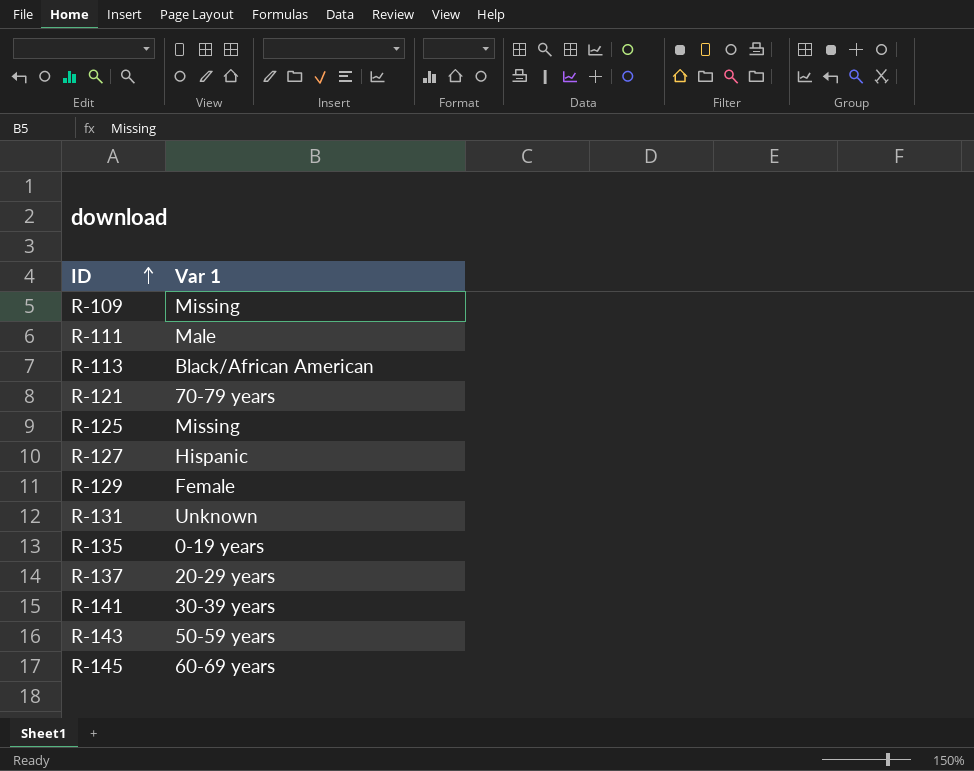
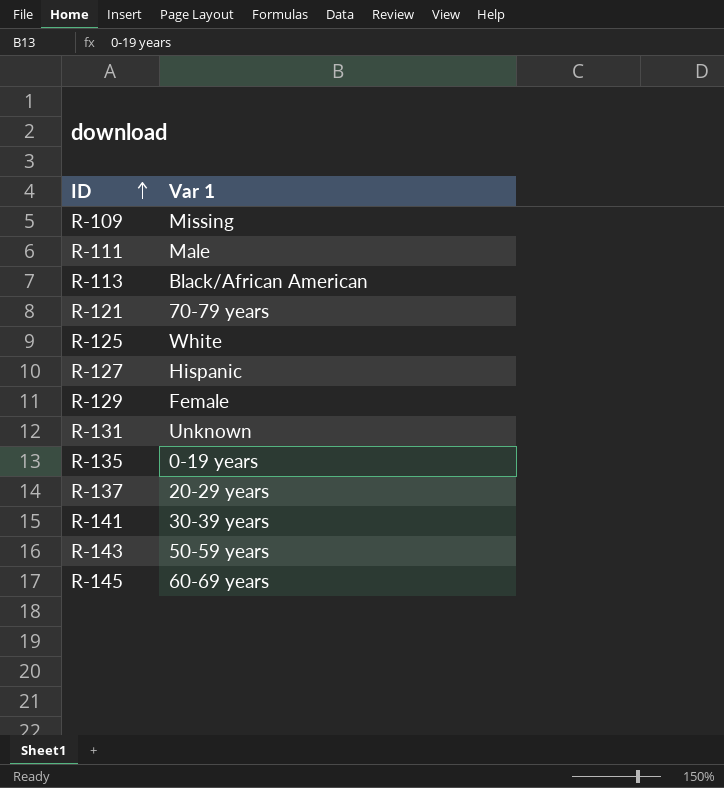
R-125 | Var 1: Missing -> White

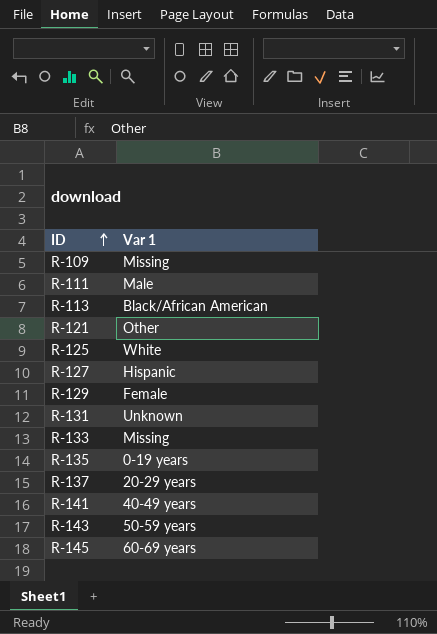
R-121 | Var 1: 70-79 years -> Other
row R-133: none -> Missing
R-141 | Var 1: 30-39 years -> 40-49 years

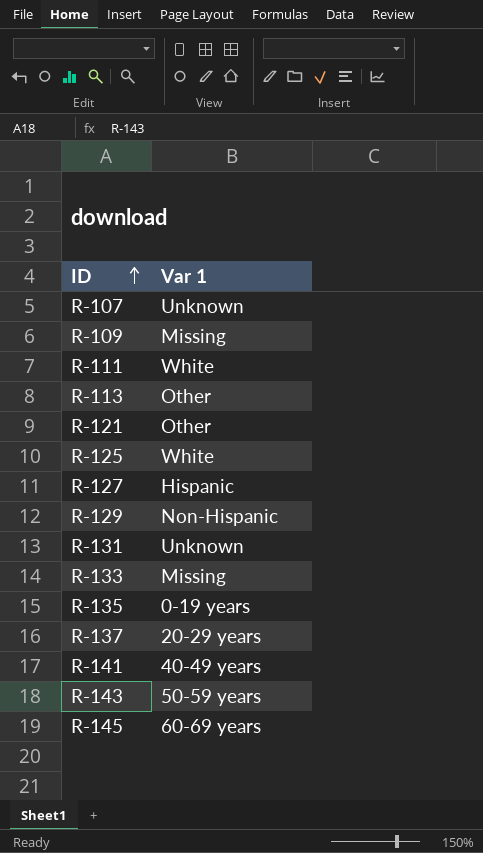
row R-107: none -> Unknown
R-111 | Var 1: Male -> White
R-113 | Var 1: Black/African American -> Other
R-129 | Var 1: Female -> Non-Hispanic

